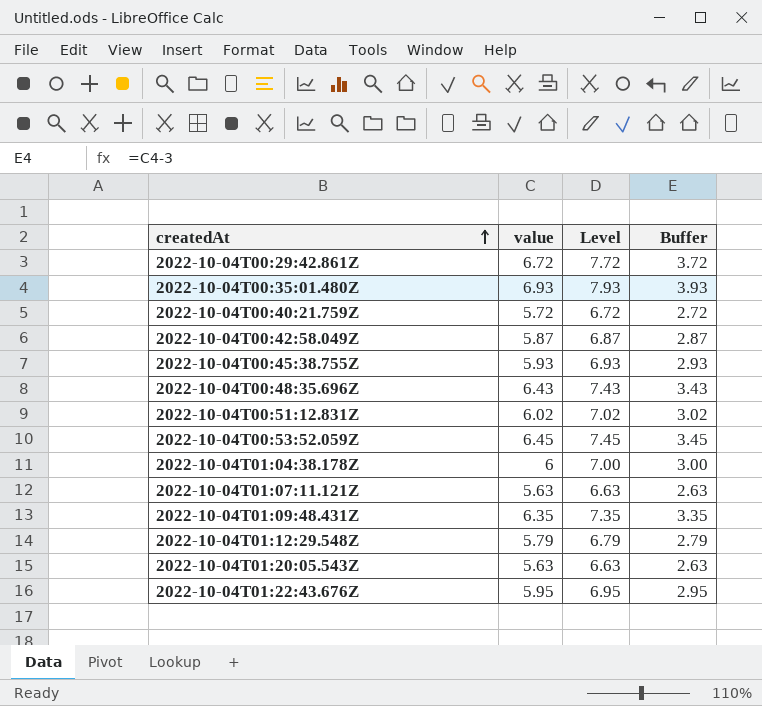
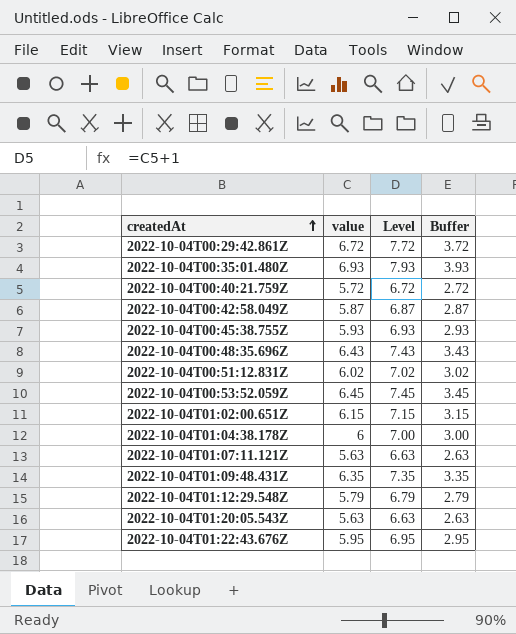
row 2022-10-04T01:02:00.651Z: none -> 6.15 | 7.15 | 3.15

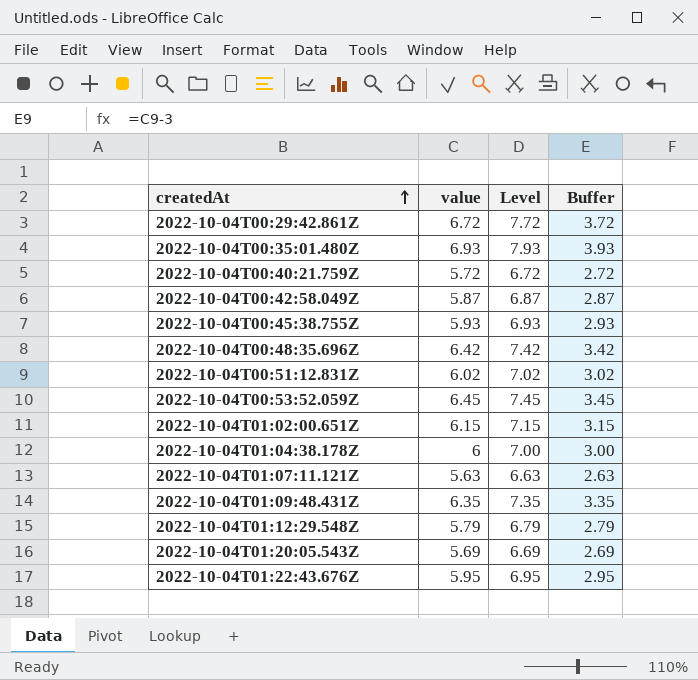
2022-10-04T00:48:35.696Z | value: 6.43 -> 6.42
2022-10-04T00:48:35.696Z | Level: 7.43 -> 7.42
2022-10-04T00:48:35.696Z | Buffer: 3.43 -> 3.42
2022-10-04T01:20:05.543Z | value: 5.63 -> 5.69
2022-10-04T01:20:05.543Z | Level: 6.63 -> 6.69
2022-10-04T01:20:05.543Z | Buffer: 2.63 -> 2.69

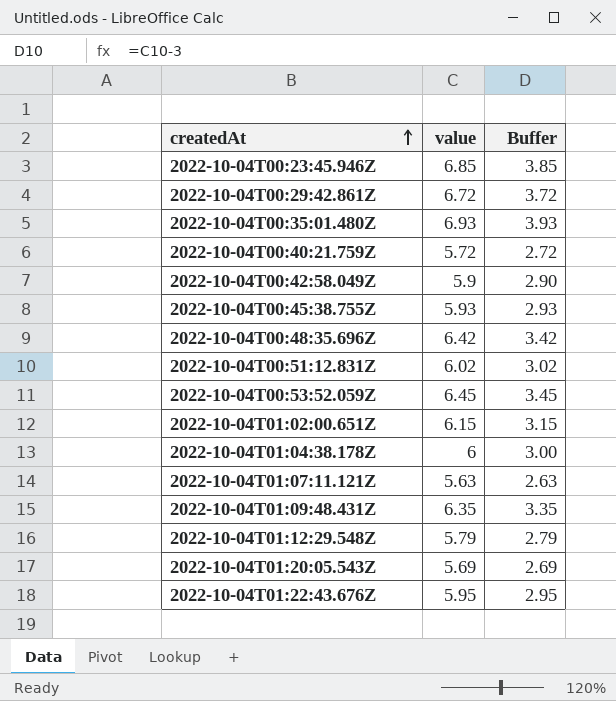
column Level | formula: [value] + 1 -> none
row 2022-10-04T00:23:45.946Z: none -> 6.85 | 3.85
2022-10-04T00:42:58.049Z | value: 5.87 -> 5.9
2022-10-04T00:42:58.049Z | Buffer: 2.87 -> 2.90

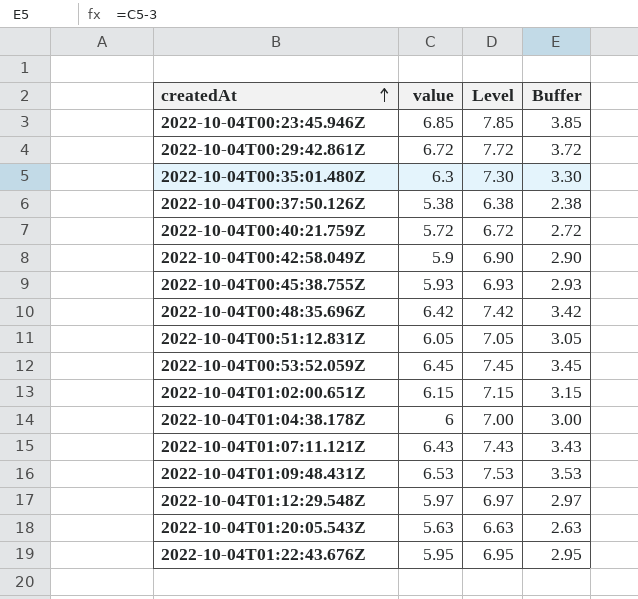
column Level | formula: none -> [value] + 1
2022-10-04T00:35:01.480Z | value: 6.93 -> 6.3
2022-10-04T00:35:01.480Z | Buffer: 3.93 -> 3.30
row 2022-10-04T00:37:50.126Z: none -> 5.38 | 6.38 | 2.38
2022-10-04T00:51:12.831Z | value: 6.02 -> 6.05
2022-10-04T00:51:12.831Z | Buffer: 3.02 -> 3.05
2022-10-04T01:07:11.121Z | value: 5.63 -> 6.43
2022-10-04T01:07:11.121Z | Buffer: 2.63 -> 3.43
2022-10-04T01:09:48.431Z | value: 6.35 -> 6.53
2022-10-04T01:09:48.431Z | Buffer: 3.35 -> 3.53
2022-10-04T01:12:29.548Z | value: 5.79 -> 5.97
2022-10-04T01:12:29.548Z | Buffer: 2.79 -> 2.97
2022-10-04T01:20:05.543Z | value: 5.69 -> 5.63
2022-10-04T01:20:05.543Z | Buffer: 2.69 -> 2.63

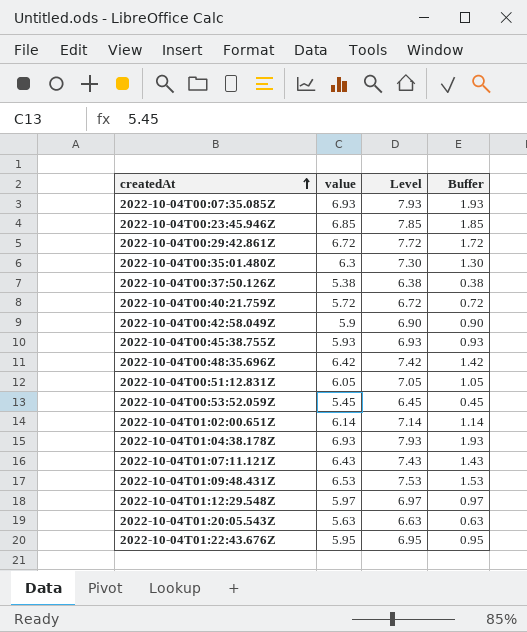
column Buffer | formula: [value] - 3 -> [value] - 5
row 2022-10-04T00:07:35.085Z: none -> 6.93 | 7.93 | 1.93
2022-10-04T00:53:52.059Z | value: 6.45 -> 5.45
2022-10-04T00:53:52.059Z | Level: 7.45 -> 6.45
2022-10-04T01:02:00.651Z | value: 6.15 -> 6.14
2022-10-04T01:02:00.651Z | Level: 7.15 -> 7.14
2022-10-04T01:04:38.178Z | value: 6 -> 6.93
2022-10-04T01:04:38.178Z | Level: 7.00 -> 7.93

